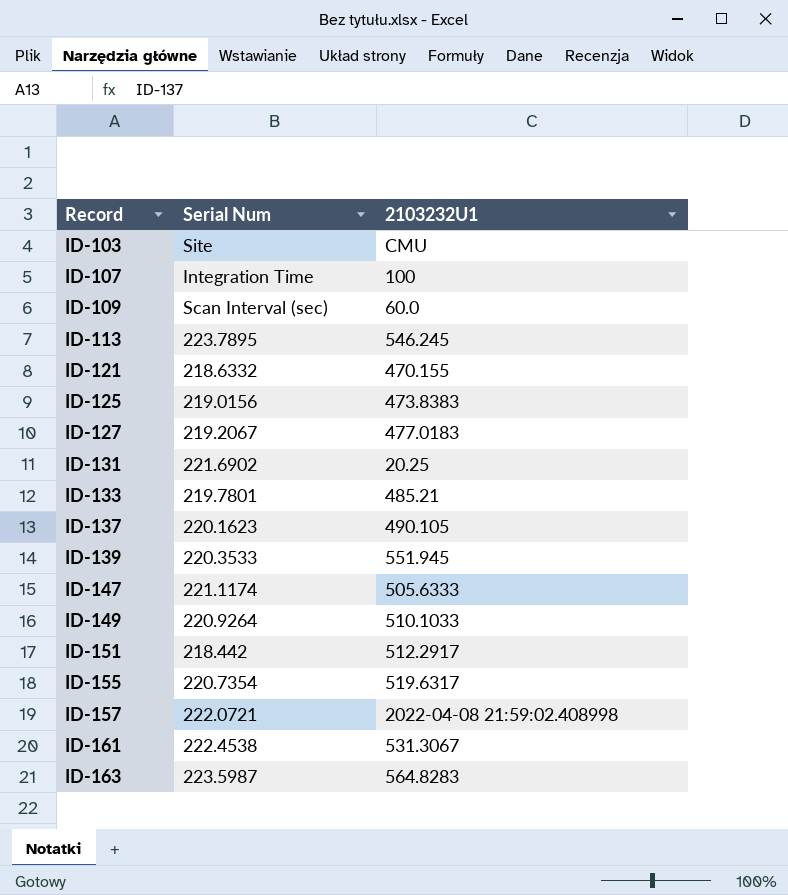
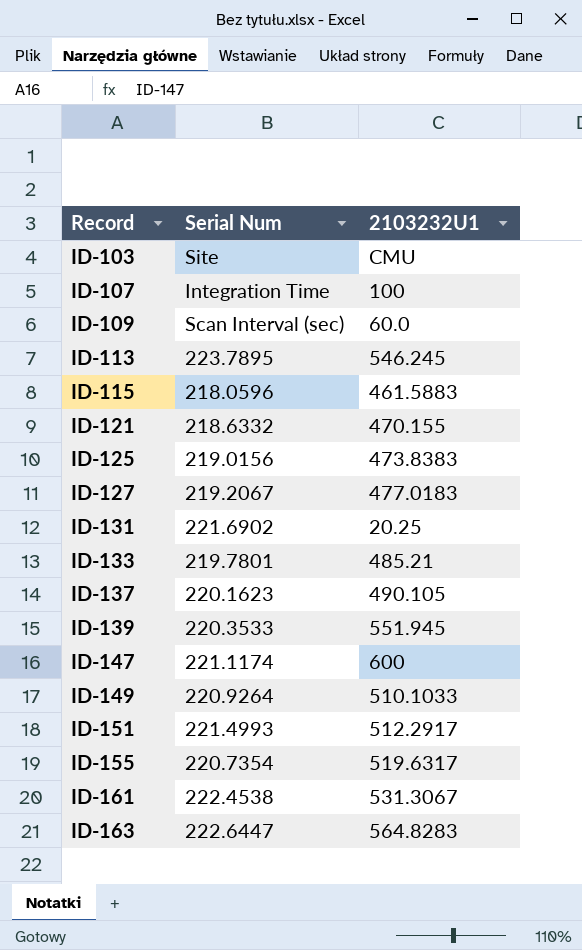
row ID-157: 222.0721 | 2022-04-08 21:59:02.408998 -> none
row ID-115: none -> 218.0596 | 461.5883
ID-147 | 2103232U1: 505.6333 -> 600
ID-151 | Serial Num: 218.442 -> 221.4993
ID-163 | Serial Num: 223.5987 -> 222.6447

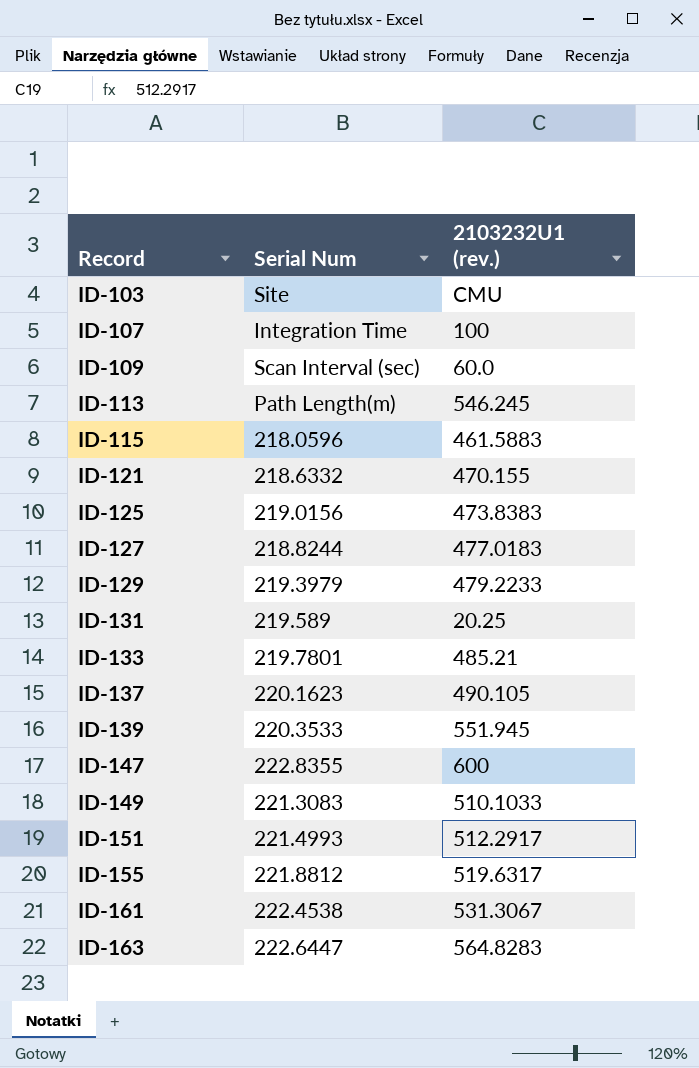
column name: 2103232U1 -> 2103232U1 (rev.)
ID-113 | Serial Num: 223.7895 -> Path Length(m)
ID-127 | Serial Num: 219.2067 -> 218.8244
row ID-129: none -> 219.3979 | 479.2233
ID-131 | Serial Num: 221.6902 -> 219.589
ID-147 | Serial Num: 221.1174 -> 222.8355
ID-149 | Serial Num: 220.9264 -> 221.3083
ID-155 | Serial Num: 220.7354 -> 221.8812

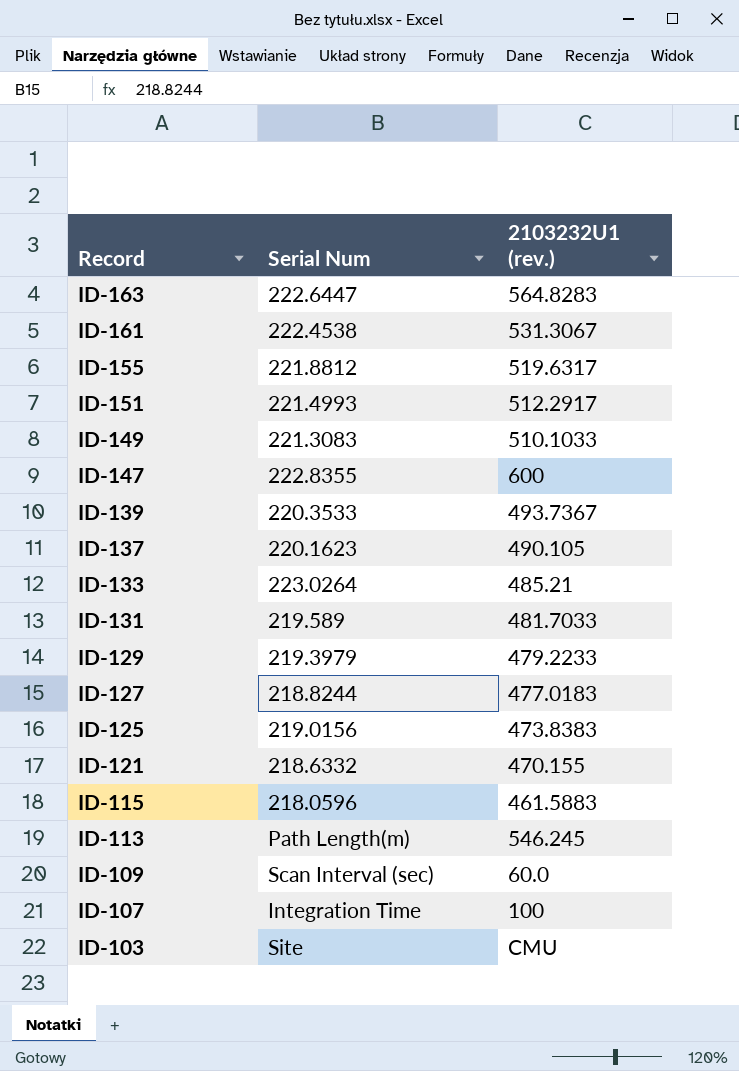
row order: Record ascending -> Record descending
ID-139 | 2103232U1 (rev.): 551.945 -> 493.7367
ID-133 | Serial Num: 219.7801 -> 223.0264
ID-131 | 2103232U1 (rev.): 20.25 -> 481.7033

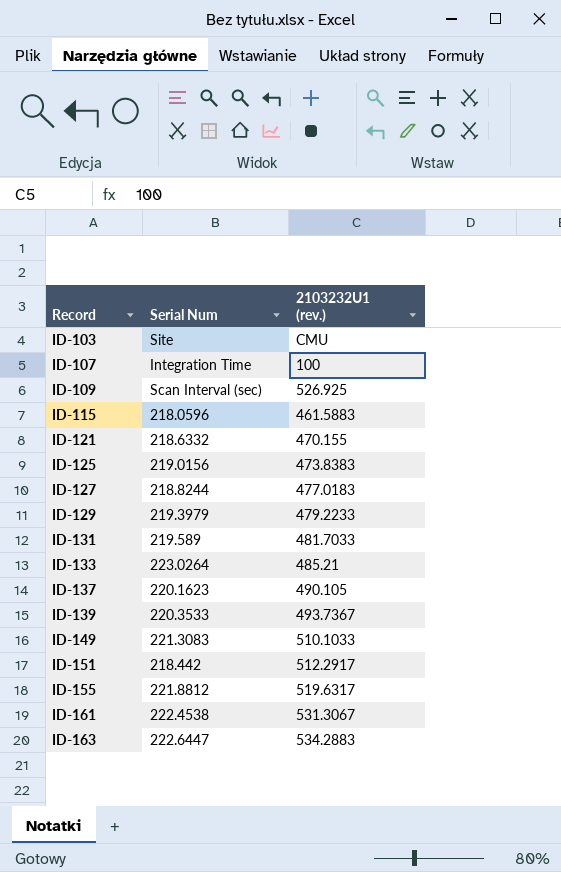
row order: Record descending -> Record ascending
row ID-147: 222.8355 | 600 -> none
row ID-113: Path Length(m) | 546.245 -> none
ID-109 | 2103232U1 (rev.): 60.0 -> 526.925
ID-151 | Serial Num: 221.4993 -> 218.442
ID-163 | 2103232U1 (rev.): 564.8283 -> 534.2883

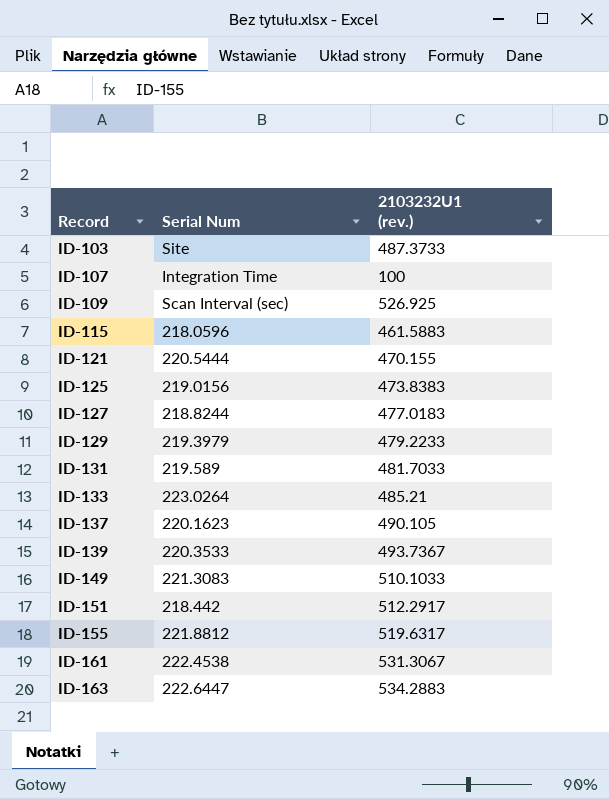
ID-103 | 2103232U1 (rev.): CMU -> 487.3733
ID-121 | Serial Num: 218.6332 -> 220.5444

